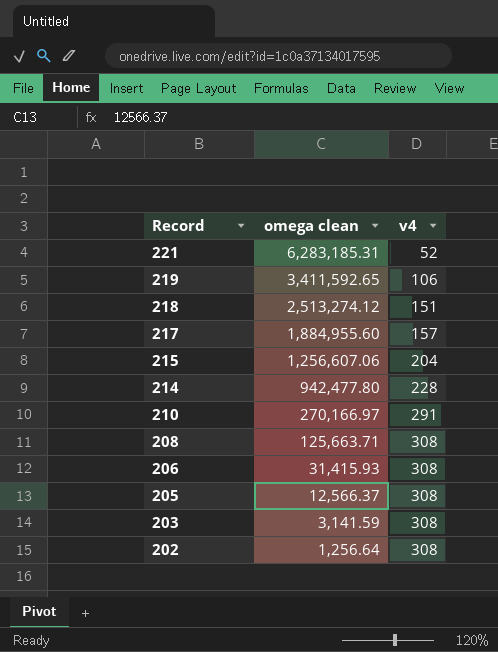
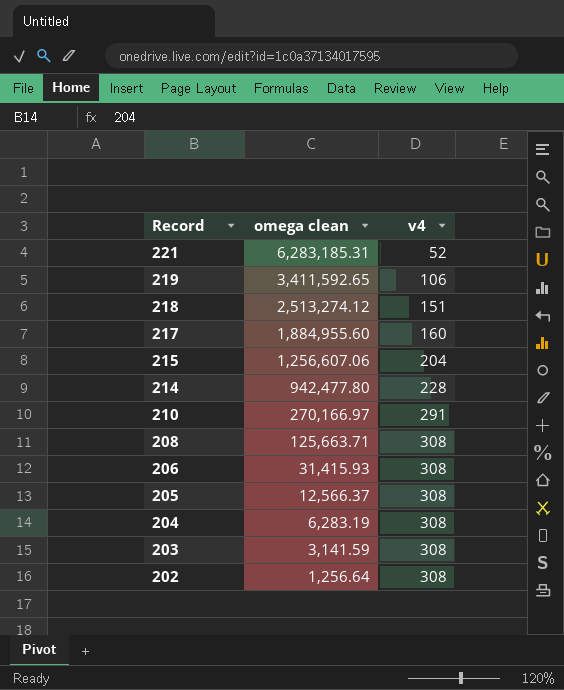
217 | v4: 157 -> 160
row 204: none -> 6,283.19 | 308

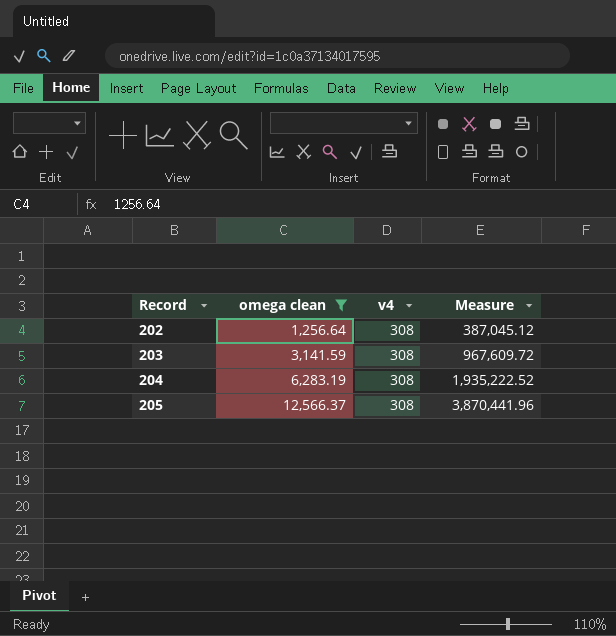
filter: none -> omega clean <= 12,566.37
row order: Record descending -> Record ascending
column Measure | formula: none -> [omega clean] * [v4]

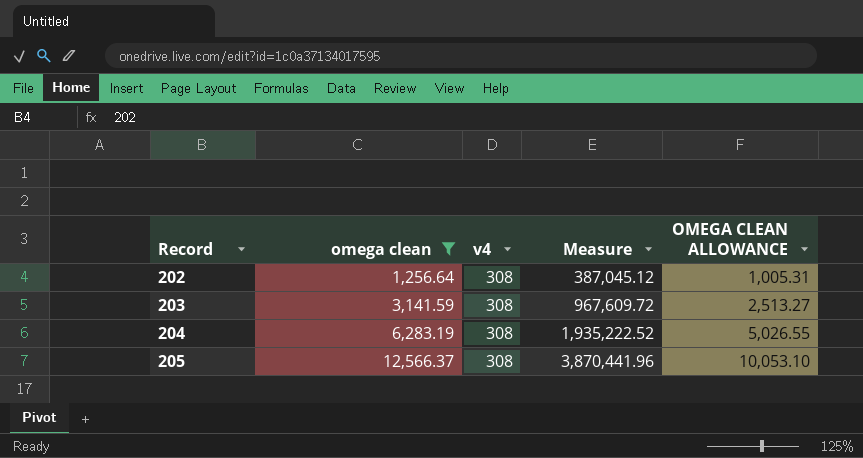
column OMEGA CLEAN ALLOWANCE | formula: none -> [omega clean] * 0.8

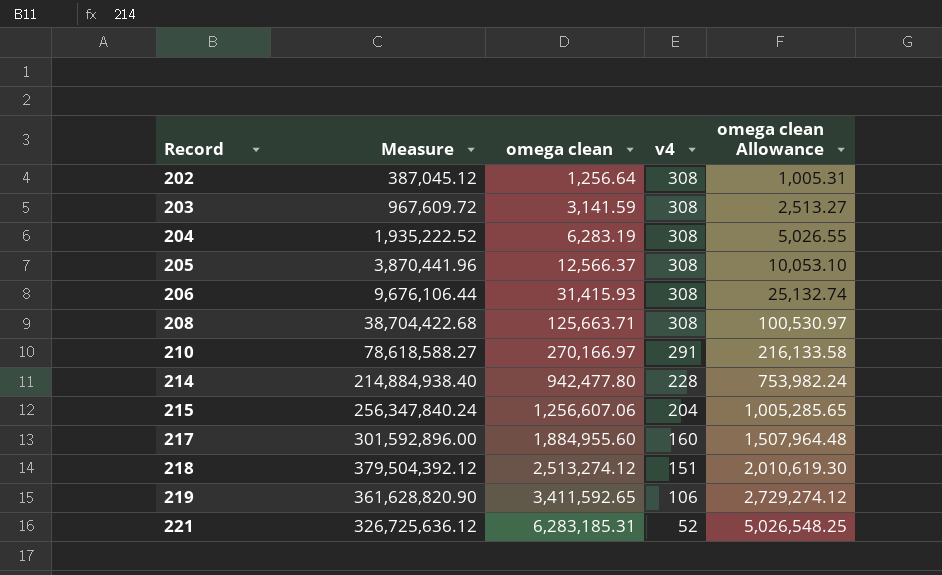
filter: omega clean <= 12,566.37 -> none
column Measure | position: 4 -> 2
column name: OMEGA CLEAN ALLOWANCE -> omega clean Allowance

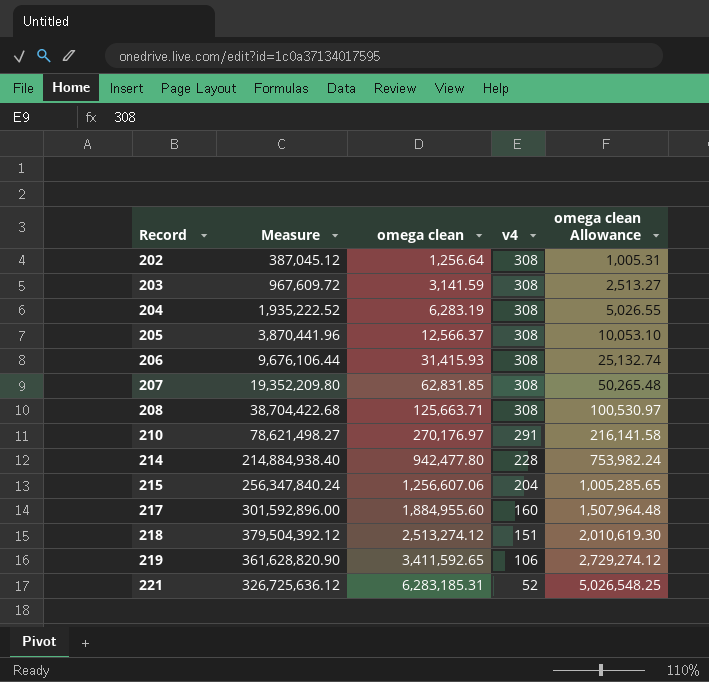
row 207: none -> 19,352,209.80 | 62,831.85 | 308 | 50,265.48
210 | Measure: 78,618,588.27 -> 78,621,498.27
210 | omega clean: 270,166.97 -> 270,176.97
210 | omega clean Allowance: 216,133.58 -> 216,141.58

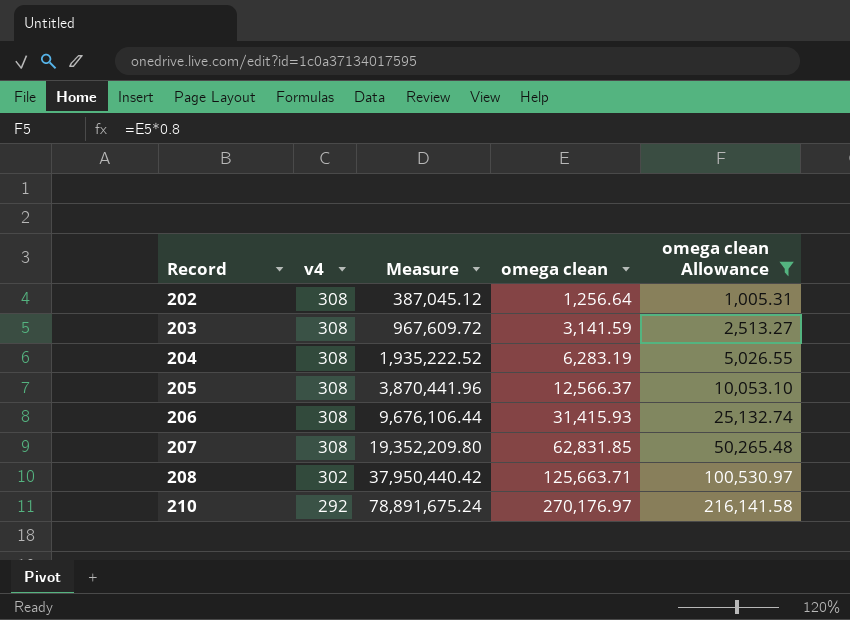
filter: none -> omega clean Allowance <= 216,141.58
column v4 | position: 4 -> 2
208 | v4: 308 -> 302
208 | Measure: 38,704,422.68 -> 37,950,440.42
210 | v4: 291 -> 292
210 | Measure: 78,621,498.27 -> 78,891,675.24

